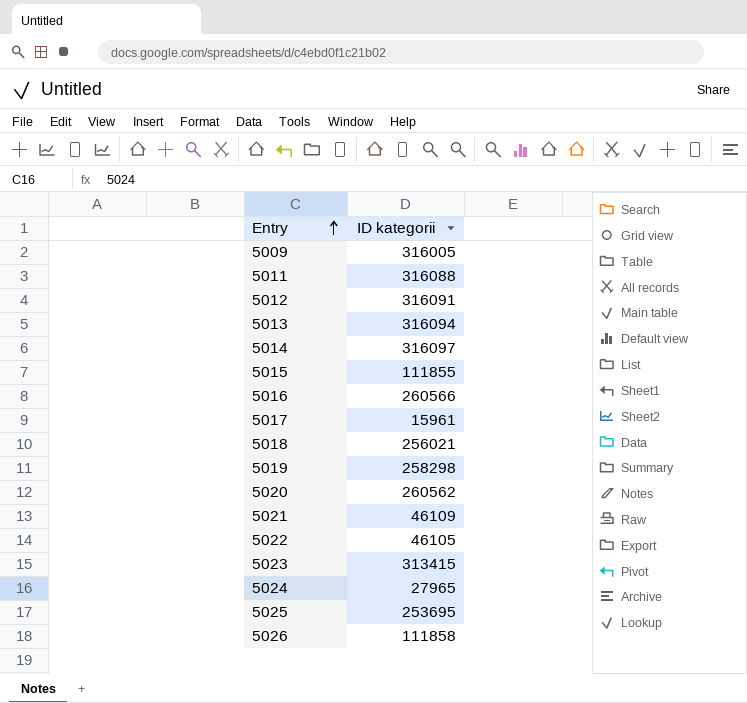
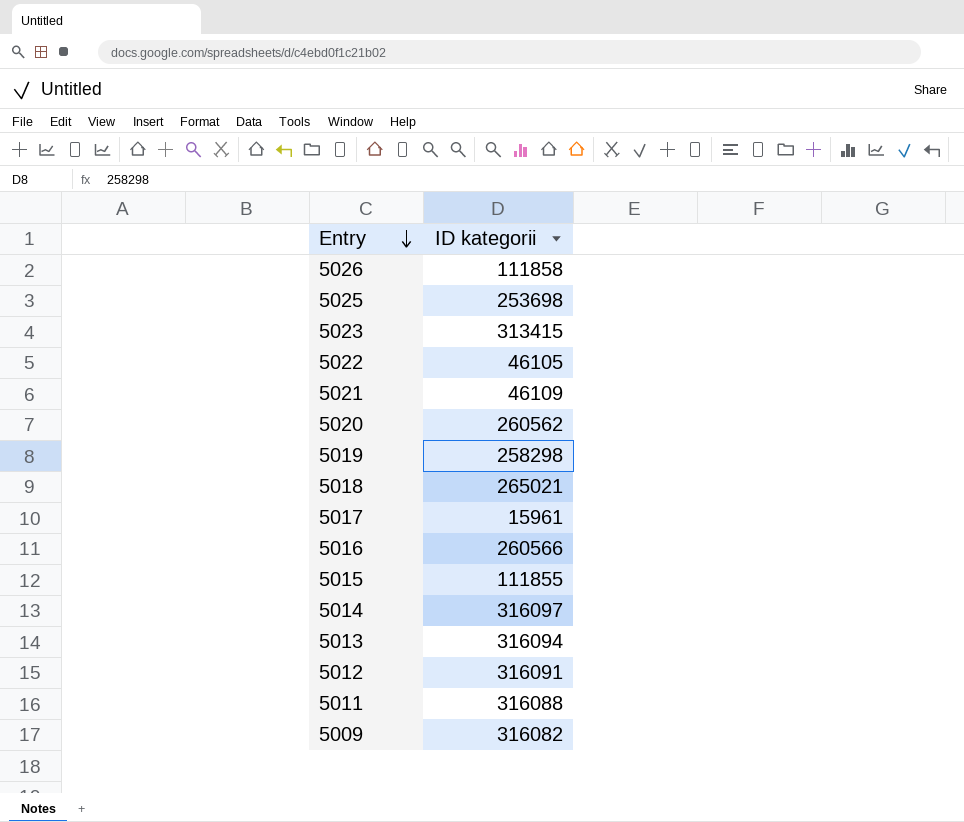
row order: Entry ascending -> Entry descending
row 5024: 27965 -> none
5025 | ID kategorii: 253695 -> 253698
5018 | ID kategorii: 256021 -> 265021
5009 | ID kategorii: 316005 -> 316082

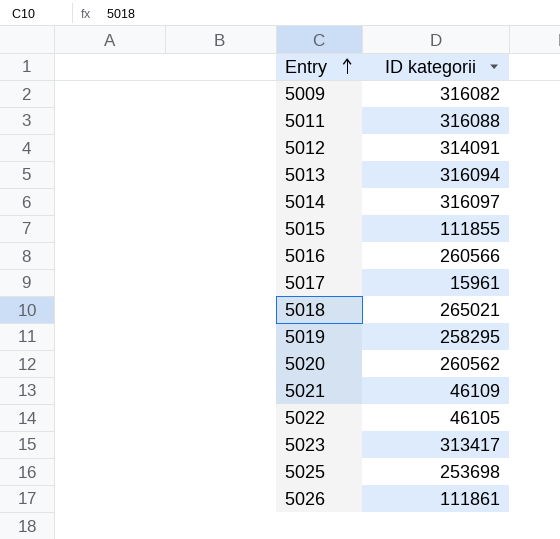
row order: Entry descending -> Entry ascending
5012 | ID kategorii: 316091 -> 314091
5019 | ID kategorii: 258298 -> 258295
5023 | ID kategorii: 313415 -> 313417
5026 | ID kategorii: 111858 -> 111861

